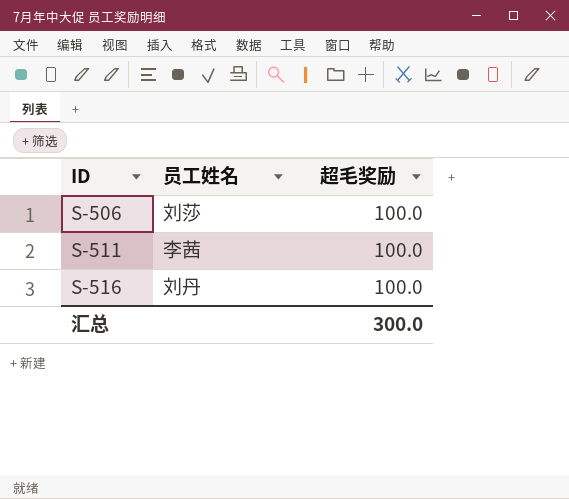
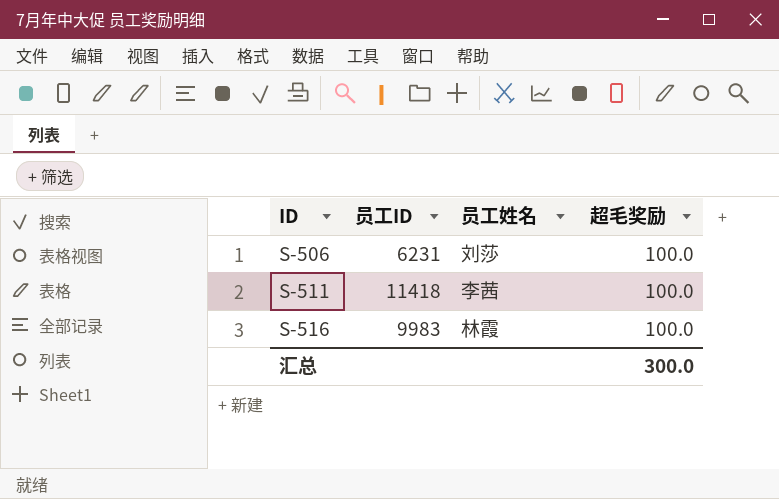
column 员工ID | position: none -> 2
S-516 | 员工姓名: 刘丹 -> 林霞

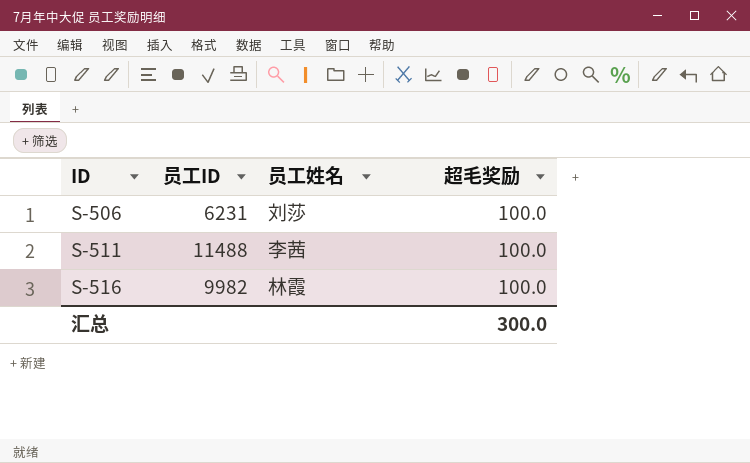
S-511 | 员工ID: 11418 -> 11488
S-516 | 员工ID: 9983 -> 9982

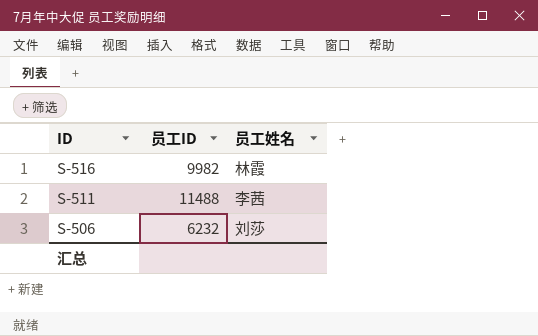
row order: ID ascending -> ID descending
column 超毛奖励 | position: 4 -> none
S-506 | 员工ID: 6231 -> 6232

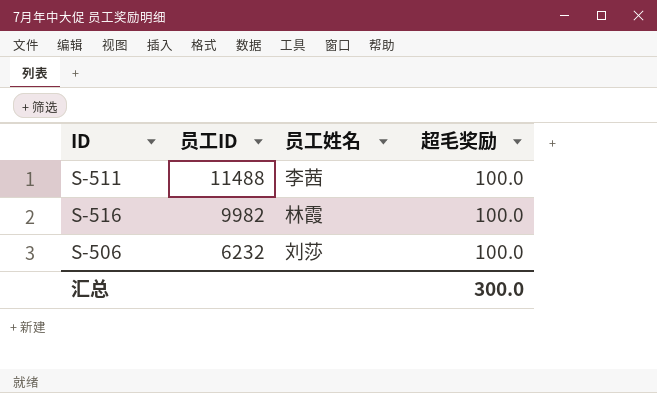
row order: ID descending -> 员工ID descending
column 超毛奖励 | position: none -> 4

